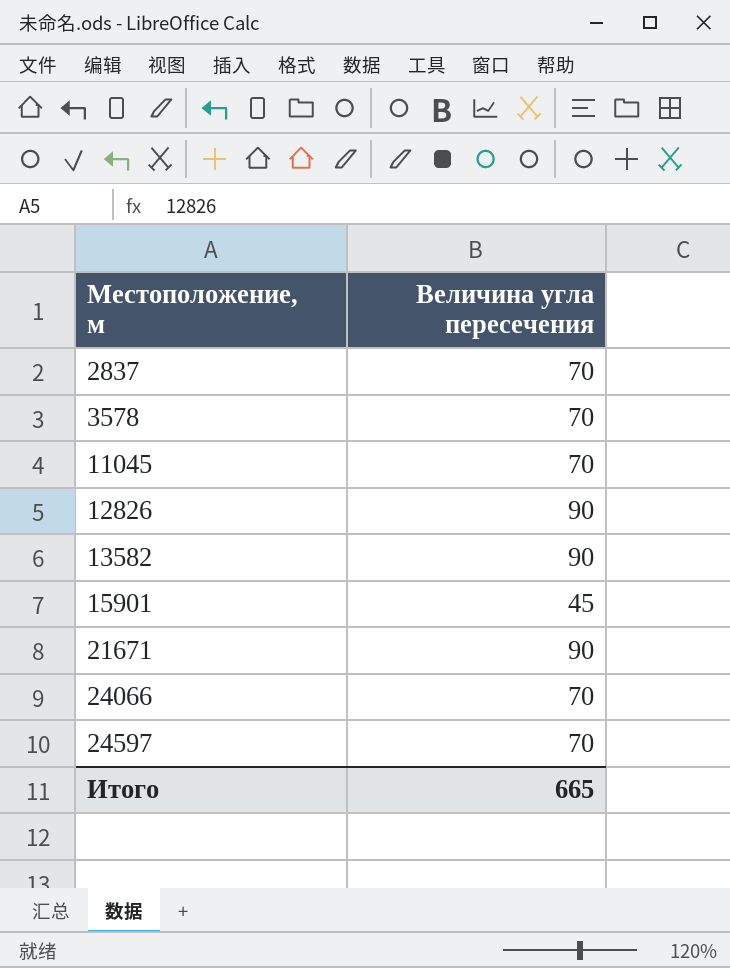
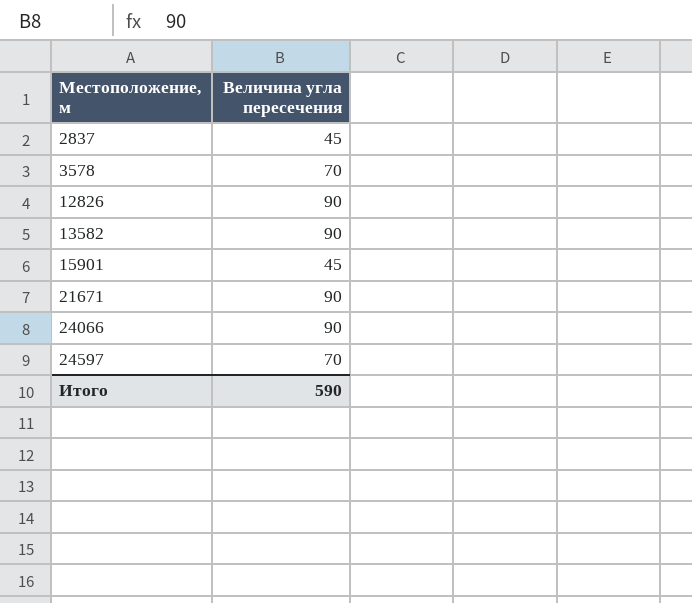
row 11045: 70 -> none
2837 | Величина угла пересечения: 70 -> 45
24066 | Величина угла пересечения: 70 -> 90
Итого | Величина угла пересечения: 665 -> 590

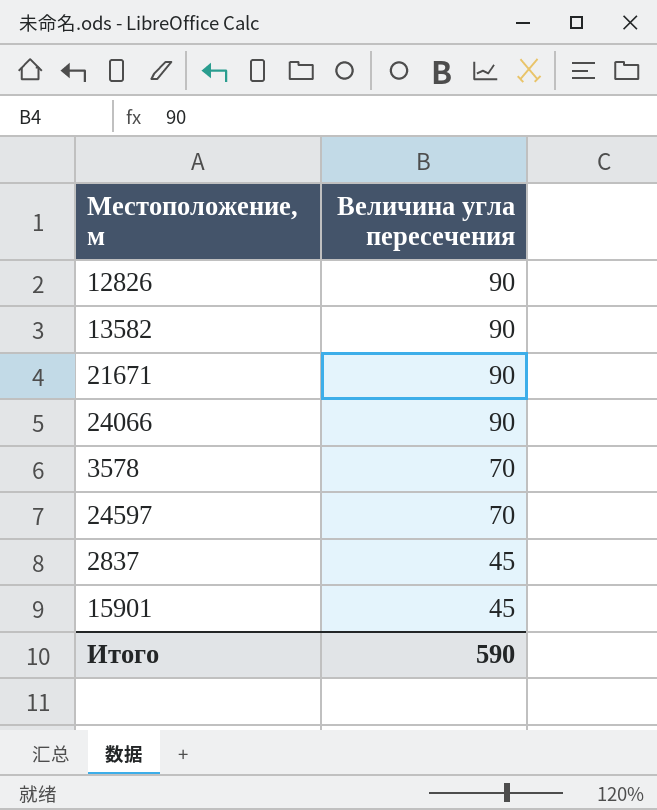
row order: Местоположение, м ascending -> Величина угла пересечения descending

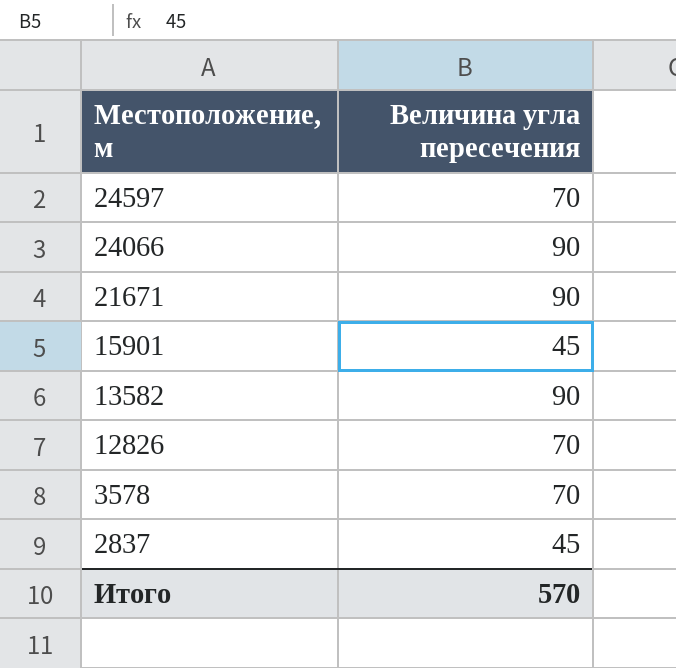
row order: Величина угла пересечения descending -> Местоположение, м descending
12826 | Величина угла пересечения: 90 -> 70
Итого | Величина угла пересечения: 590 -> 570

